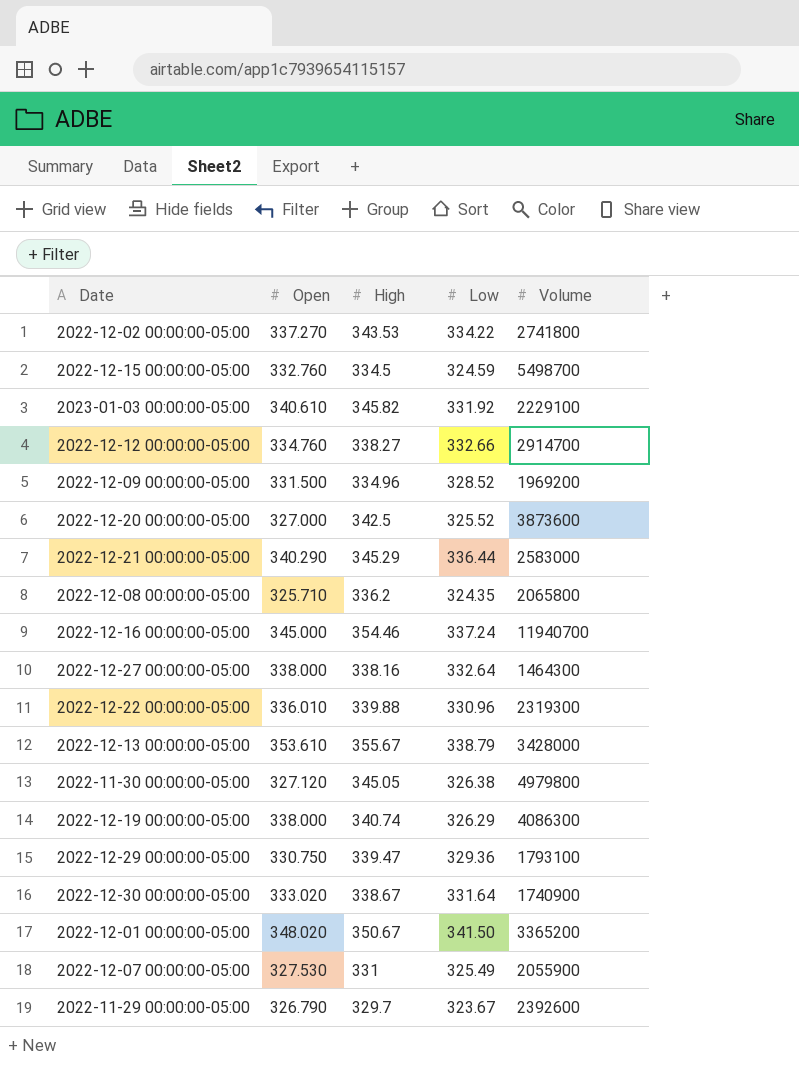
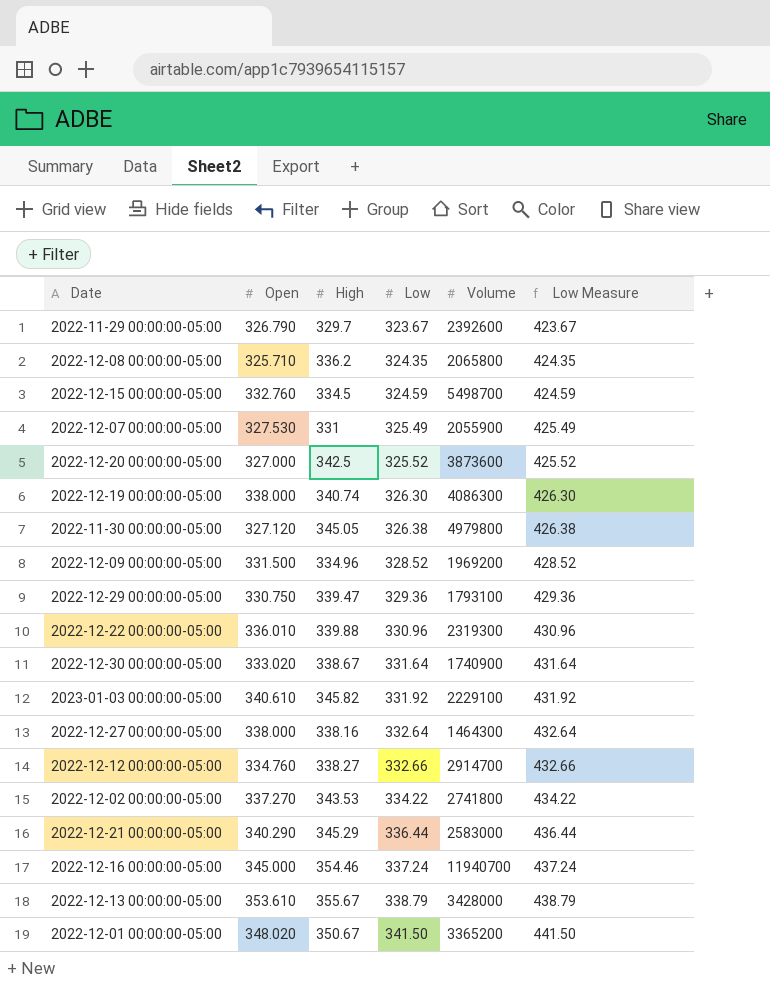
row order: none -> Low ascending
column Low Measure | formula: none -> [Low] + 100
2022-12-19 00:00:00-05:00 | Low: 326.29 -> 326.30

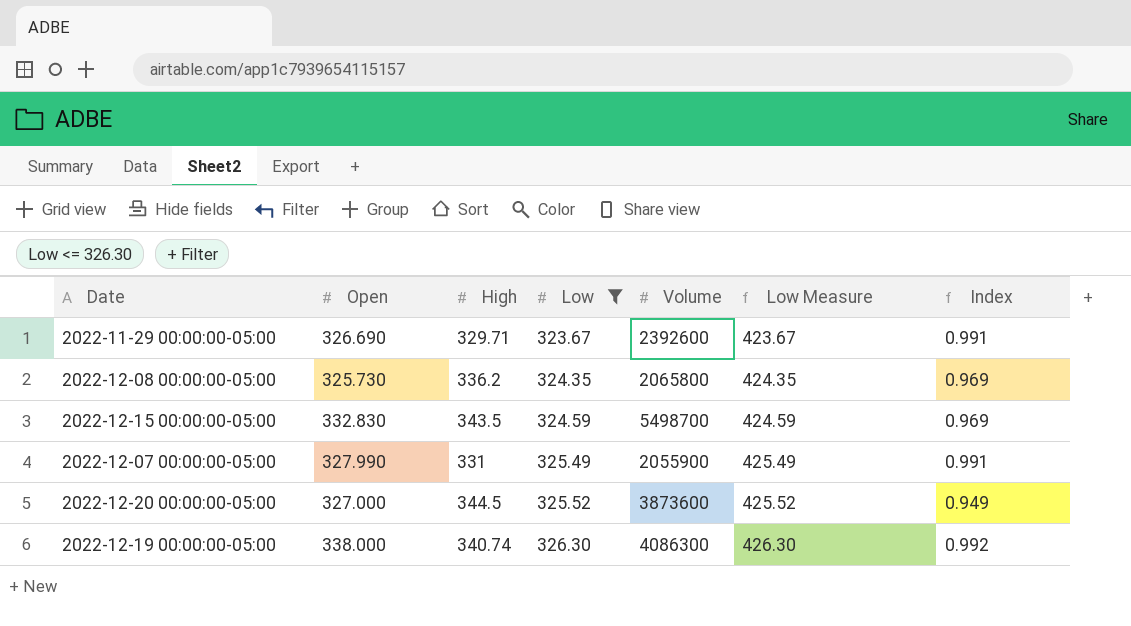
filter: none -> Low <= 326.30
column Index | formula: none -> [Open] / [High]
2022-11-29 00:00:00-05:00 | Open: 326.790 -> 326.690
2022-11-29 00:00:00-05:00 | High: 329.7 -> 329.71
2022-12-08 00:00:00-05:00 | Open: 325.710 -> 325.730
2022-12-15 00:00:00-05:00 | Open: 332.760 -> 332.830
2022-12-15 00:00:00-05:00 | High: 334.5 -> 343.5
2022-12-07 00:00:00-05:00 | Open: 327.530 -> 327.990
2022-12-20 00:00:00-05:00 | High: 342.5 -> 344.5

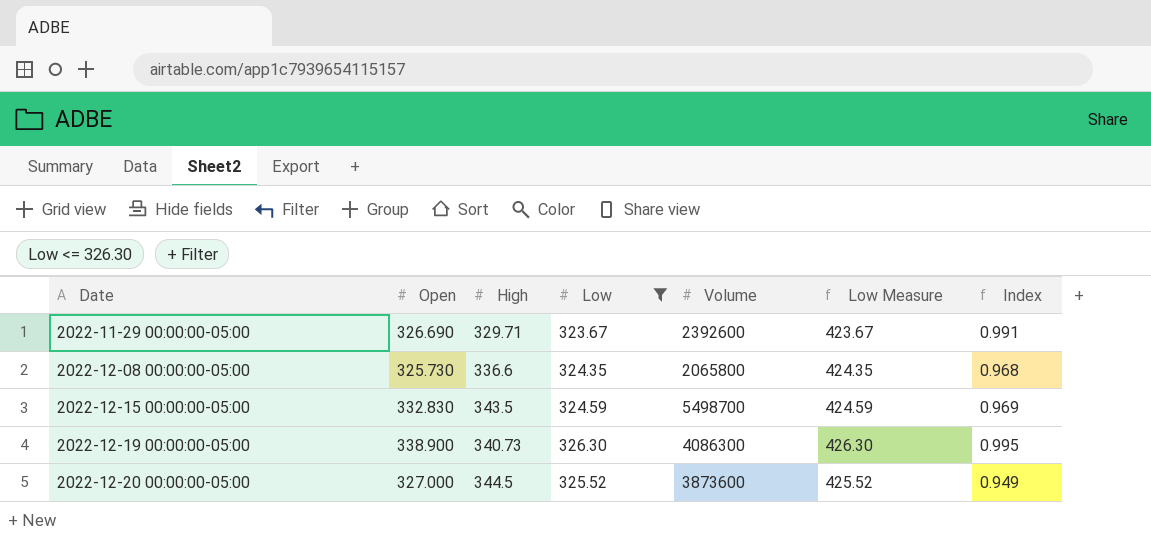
row order: Low ascending -> Date ascending
row 2022-12-07 00:00:00-05:00: 327.990 | 331 | 325.49 | 2055900 | 425.49 | 0.991 -> none
2022-12-08 00:00:00-05:00 | High: 336.2 -> 336.6
2022-12-08 00:00:00-05:00 | Index: 0.969 -> 0.968
2022-12-19 00:00:00-05:00 | Open: 338.000 -> 338.900
2022-12-19 00:00:00-05:00 | High: 340.74 -> 340.73
2022-12-19 00:00:00-05:00 | Index: 0.992 -> 0.995

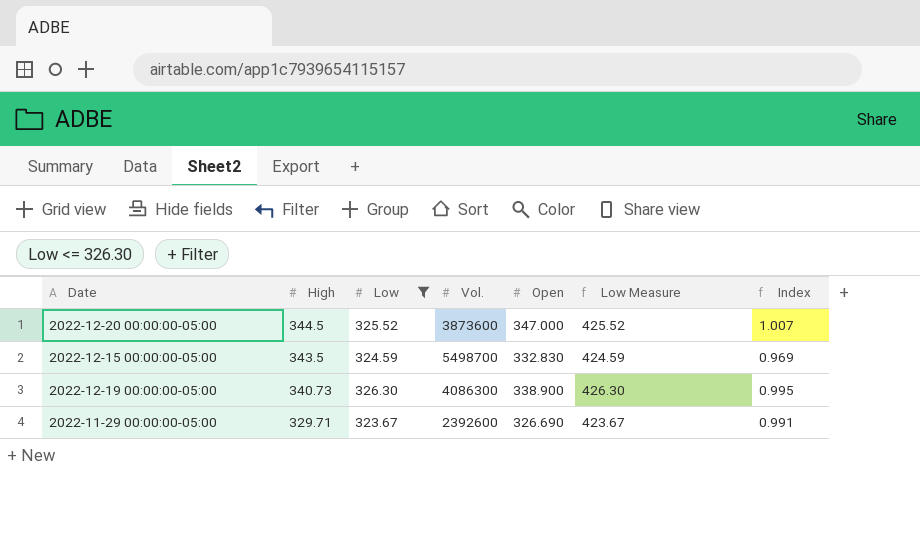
row order: Date ascending -> High descending
column name: Volume -> Vol.
column Open | position: 2 -> 5
row 2022-12-08 00:00:00-05:00: 325.730 | 336.6 | 324.35 | 2065800 | 424.35 | 0.968 -> none
2022-12-20 00:00:00-05:00 | Open: 327.000 -> 347.000
2022-12-20 00:00:00-05:00 | Index: 0.949 -> 1.007

